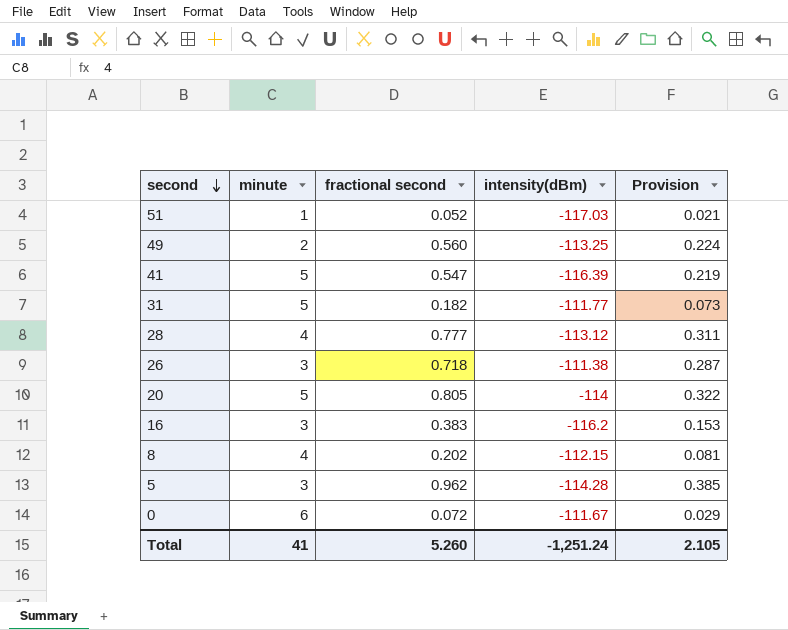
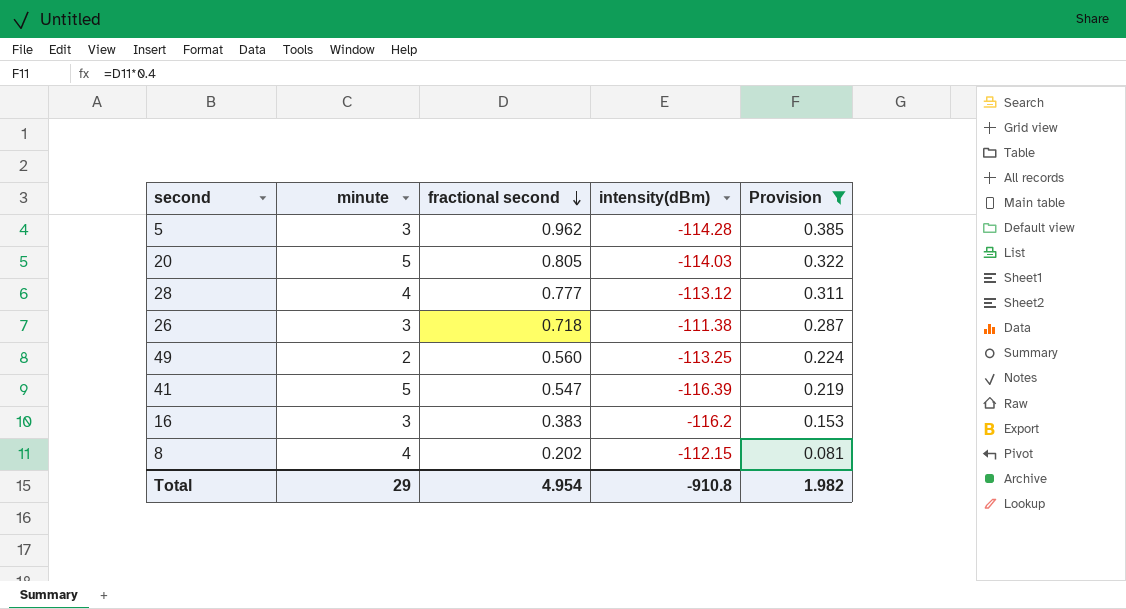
filter: none -> Provision >= 0.081
row order: second descending -> fractional second descending
20 | intensity(dBm): -114 -> -114.03
Total | minute: 41 -> 29
Total | fractional second: 5.260 -> 4.954
Total | intensity(dBm): -1,251.24 -> -910.8
Total | Provision: 2.105 -> 1.982

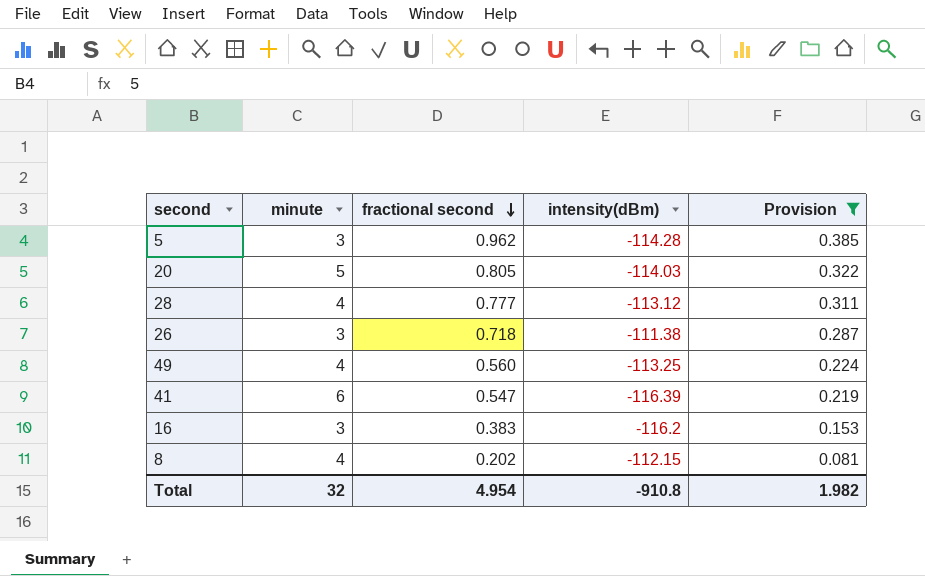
49 | minute: 2 -> 4
41 | minute: 5 -> 6
Total | minute: 29 -> 32

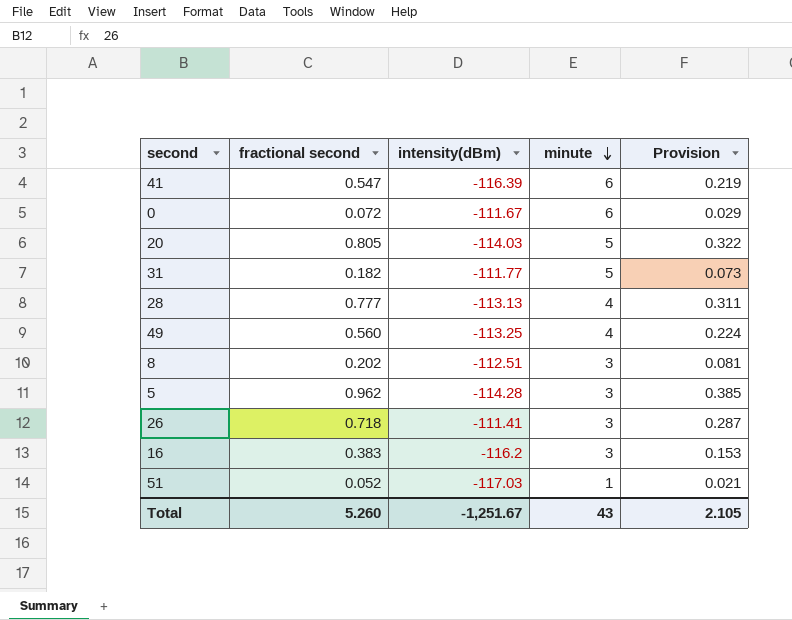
filter: Provision >= 0.081 -> none
row order: fractional second descending -> minute descending
column minute | position: 2 -> 4
28 | intensity(dBm): -113.12 -> -113.13
8 | intensity(dBm): -112.15 -> -112.51
8 | minute: 4 -> 3
26 | intensity(dBm): -111.38 -> -111.41
Total | fractional second: 4.954 -> 5.260
Total | intensity(dBm): -910.8 -> -1,251.67
Total | minute: 32 -> 43
Total | Provision: 1.982 -> 2.105

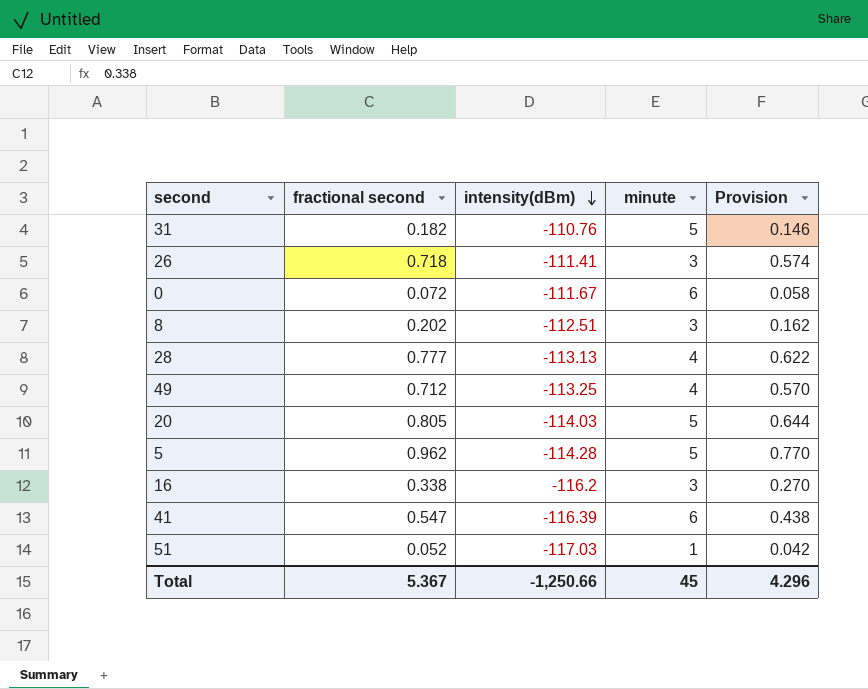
row order: minute descending -> intensity(dBm) descending
column Provision | formula: [fractional second] * 0.4 -> [fractional second] * 0.8
31 | intensity(dBm): -111.77 -> -110.76
49 | fractional second: 0.560 -> 0.712
5 | minute: 3 -> 5
16 | fractional second: 0.383 -> 0.338
Total | fractional second: 5.260 -> 5.367
Total | intensity(dBm): -1,251.67 -> -1,250.66
Total | minute: 43 -> 45
Total | Provision: 2.105 -> 4.296

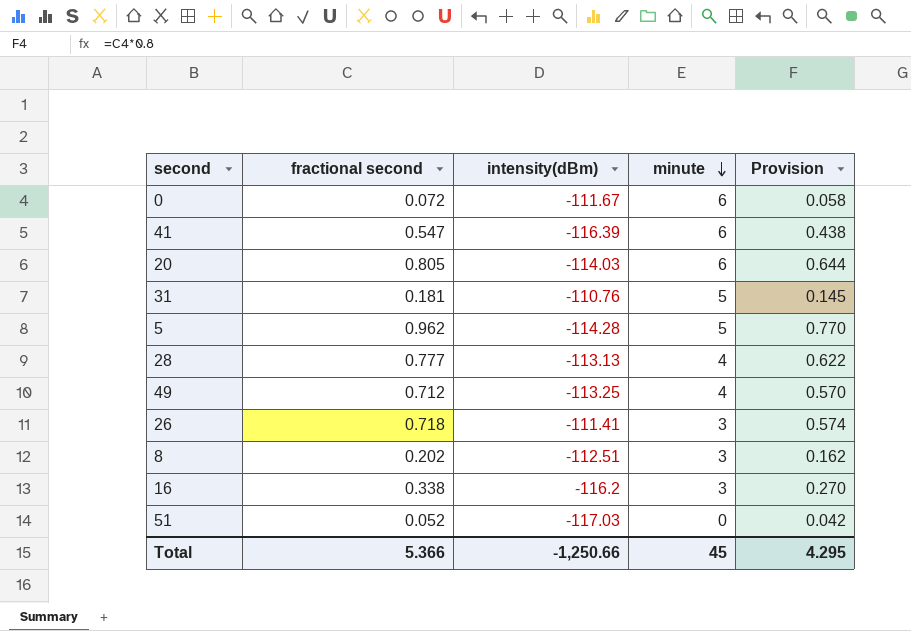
row order: intensity(dBm) descending -> minute descending
20 | minute: 5 -> 6
31 | fractional second: 0.182 -> 0.181
31 | Provision: 0.146 -> 0.145
51 | minute: 1 -> 0
Total | fractional second: 5.367 -> 5.366
Total | Provision: 4.296 -> 4.295

